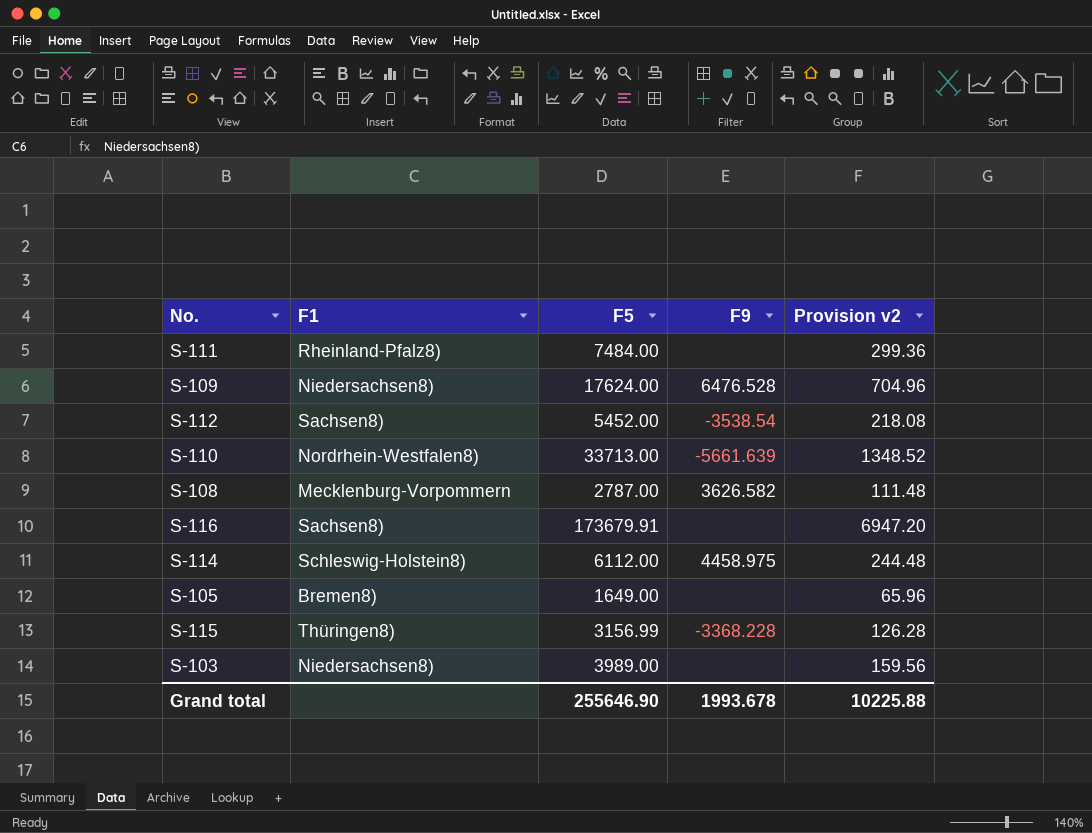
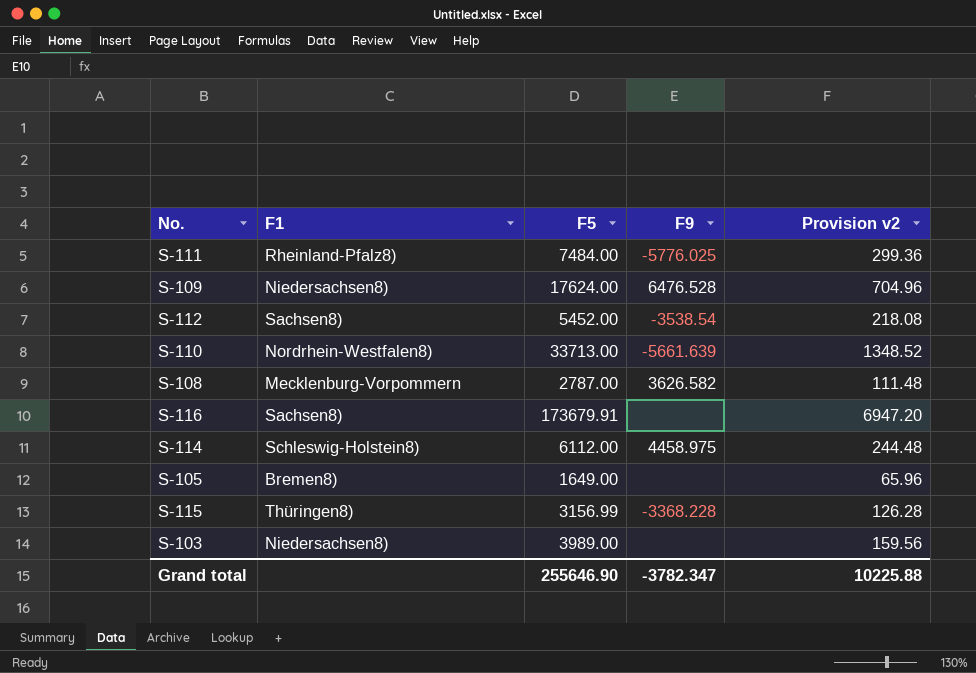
S-111 | F9: none -> -5776.025
Grand total | F9: 1993.678 -> -3782.347

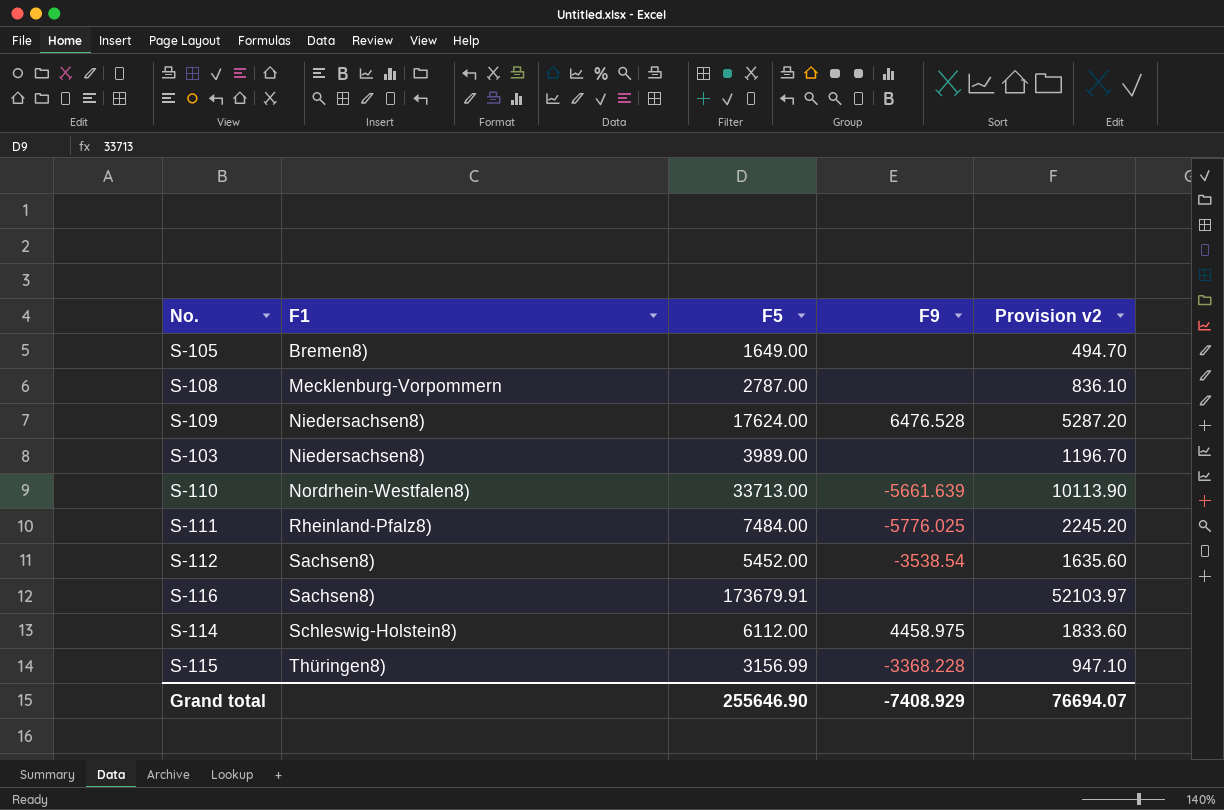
row order: none -> F1 ascending
column Provision v2 | formula: [F5] * 0.04 -> [F5] * 0.3
S-108 | F9: 3626.582 -> none
Grand total | F9: -3782.347 -> -7408.929
Grand total | Provision v2: 10225.88 -> 76694.07

